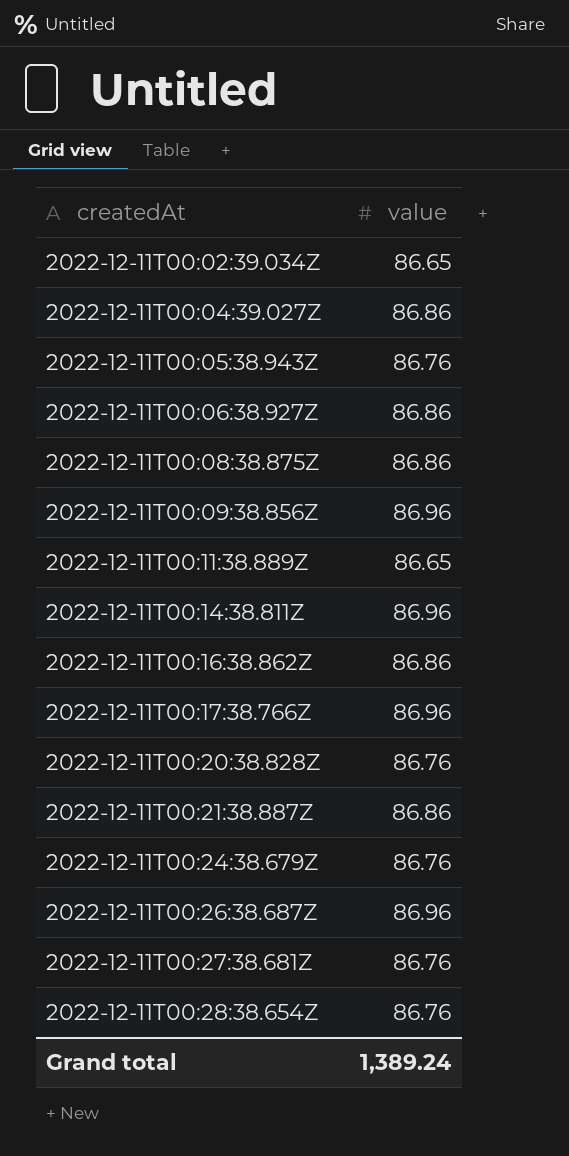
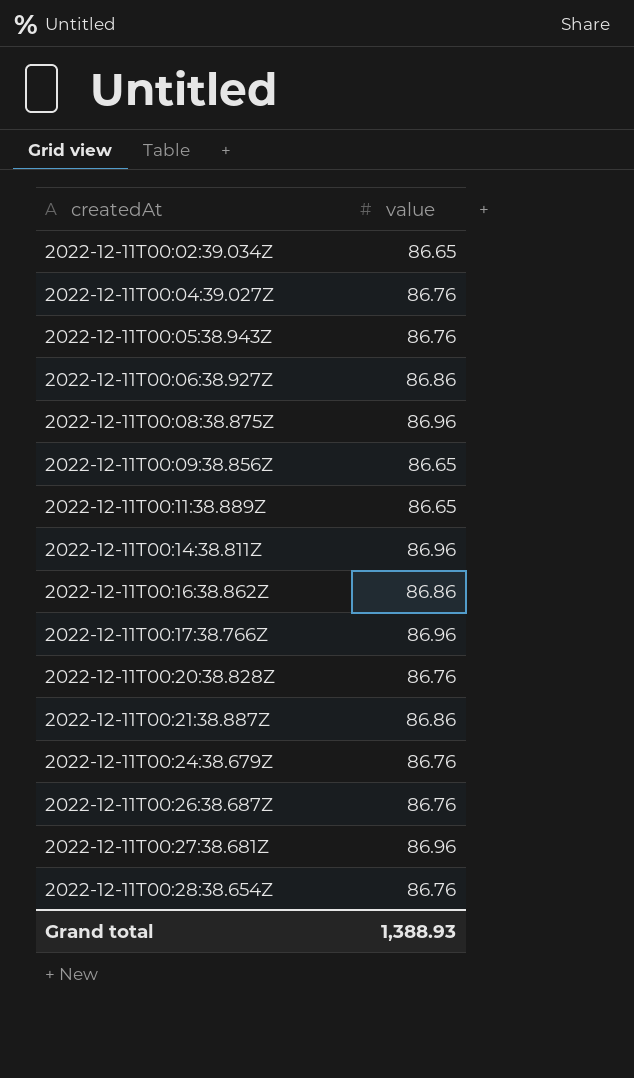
2022-12-11T00:04:39.027Z | value: 86.86 -> 86.76
2022-12-11T00:08:38.875Z | value: 86.86 -> 86.96
2022-12-11T00:09:38.856Z | value: 86.96 -> 86.65
2022-12-11T00:26:38.687Z | value: 86.96 -> 86.76
2022-12-11T00:27:38.681Z | value: 86.76 -> 86.96
Grand total | value: 1,389.24 -> 1,388.93

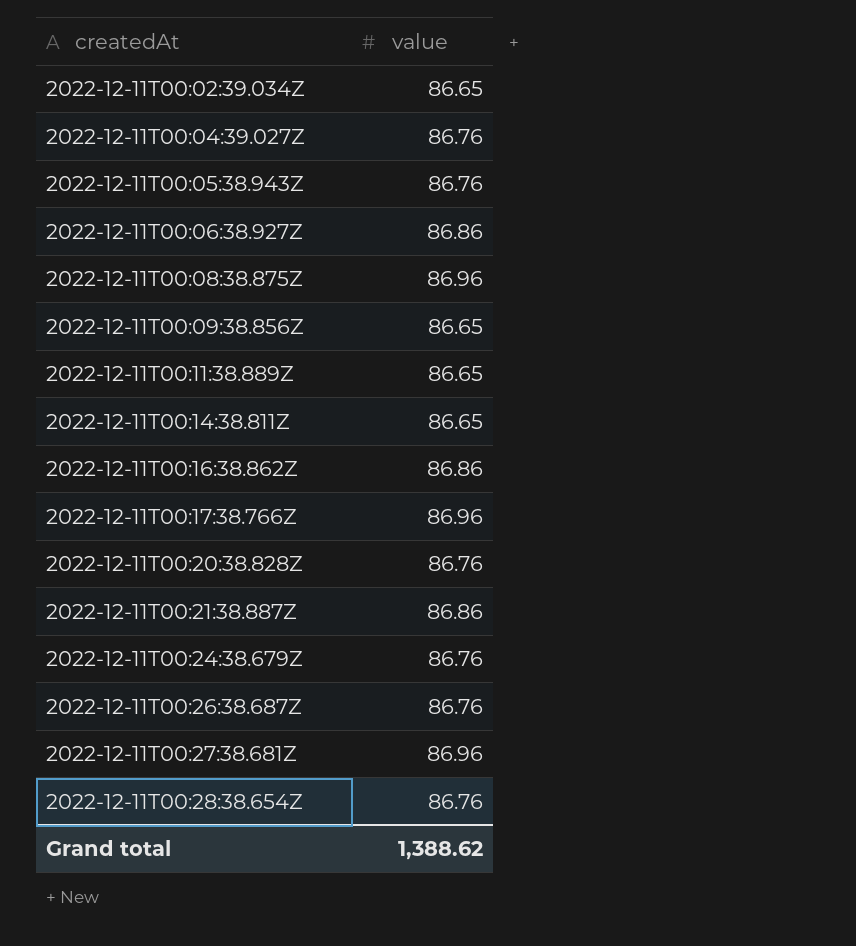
2022-12-11T00:14:38.811Z | value: 86.96 -> 86.65
Grand total | value: 1,388.93 -> 1,388.62

